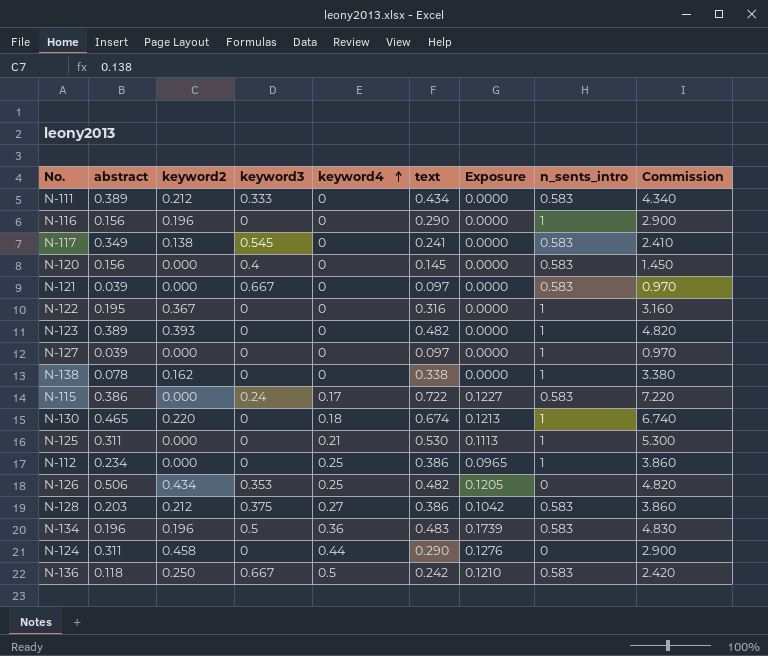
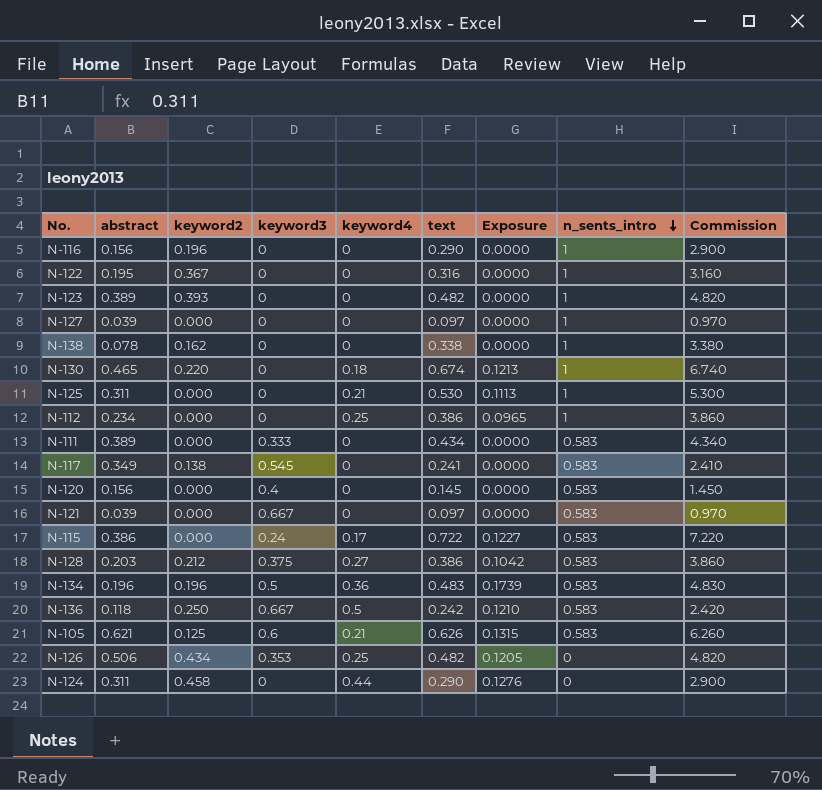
row order: keyword4 ascending -> n_sents_intro descending
N-111 | keyword2: 0.212 -> 0.000
row N-105: none -> 0.621 | 0.125 | 0.6 | 0.21 | 0.626 | 0.1315 | 0.583 | 6.260

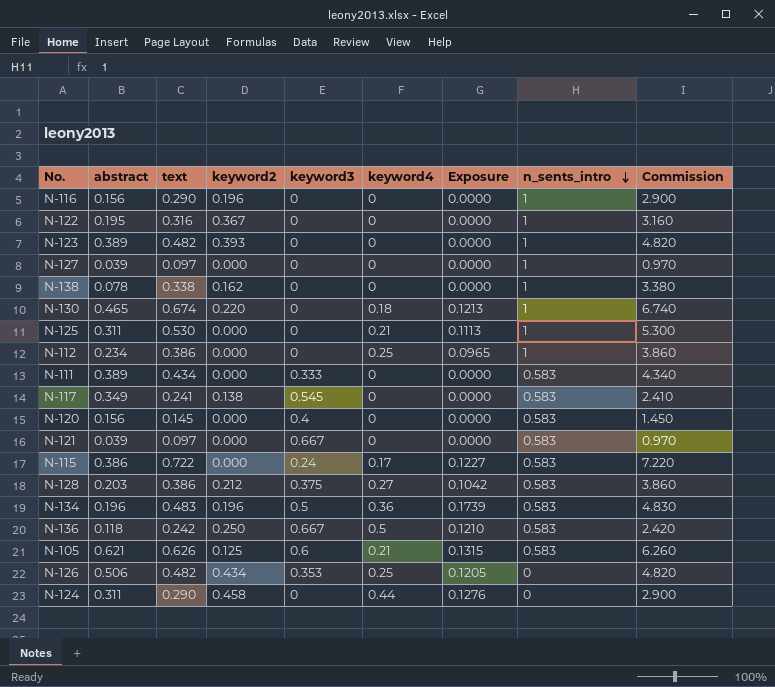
column text | position: 6 -> 3

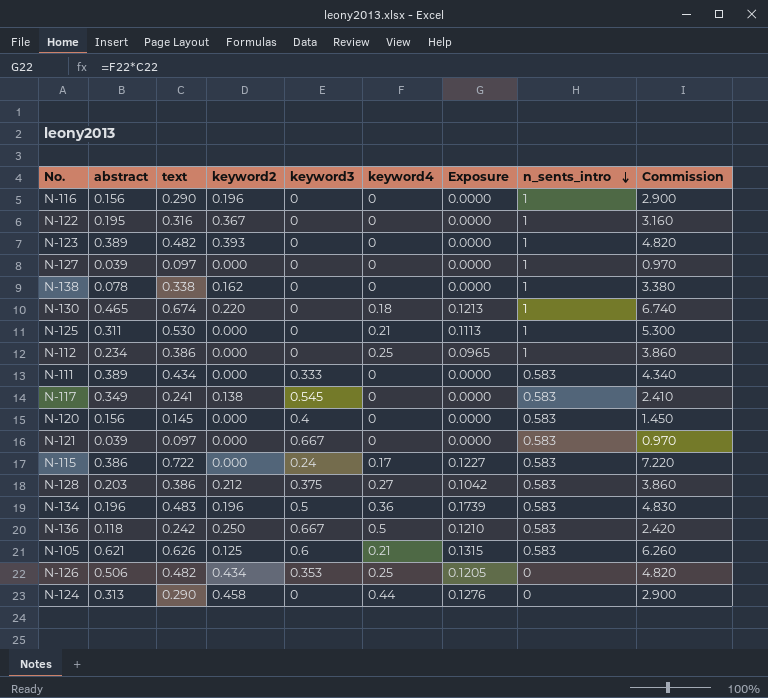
N-124 | abstract: 0.311 -> 0.313

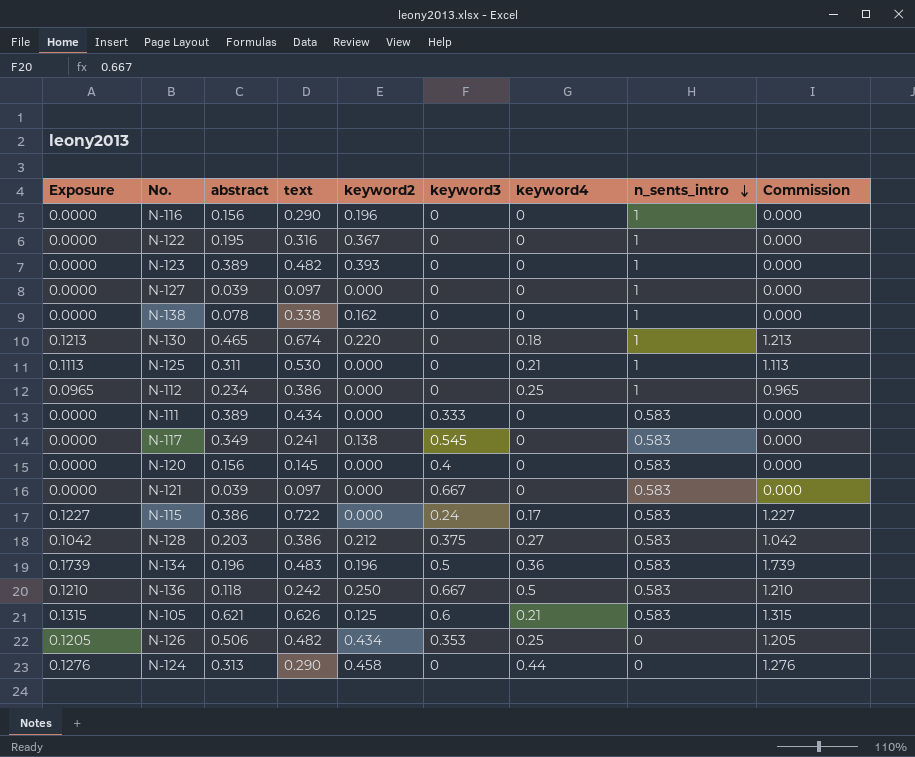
column Exposure | position: 7 -> 1
column Commission | formula: [text] * 10 -> [Exposure] * 10

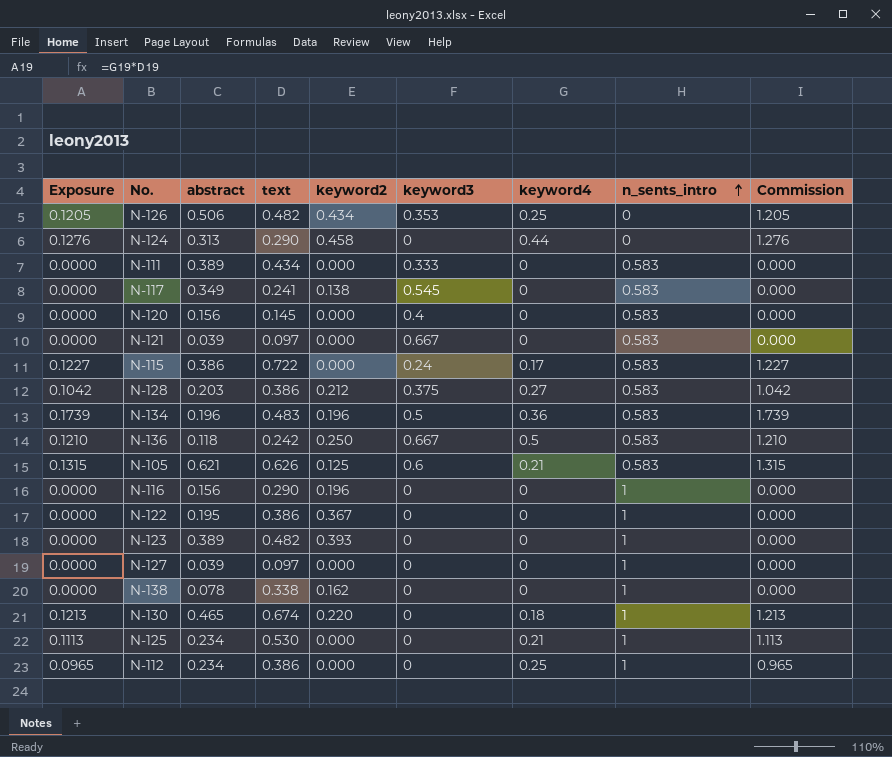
row order: n_sents_intro descending -> n_sents_intro ascending
N-122 | text: 0.316 -> 0.386
N-125 | abstract: 0.311 -> 0.234

